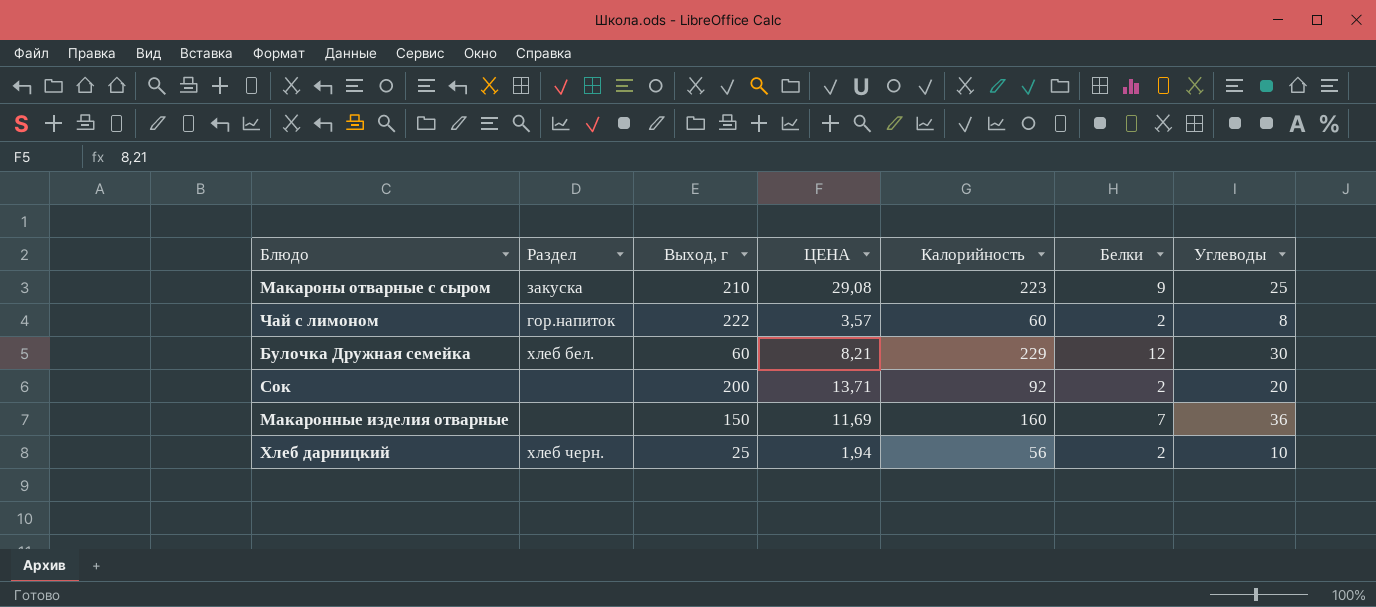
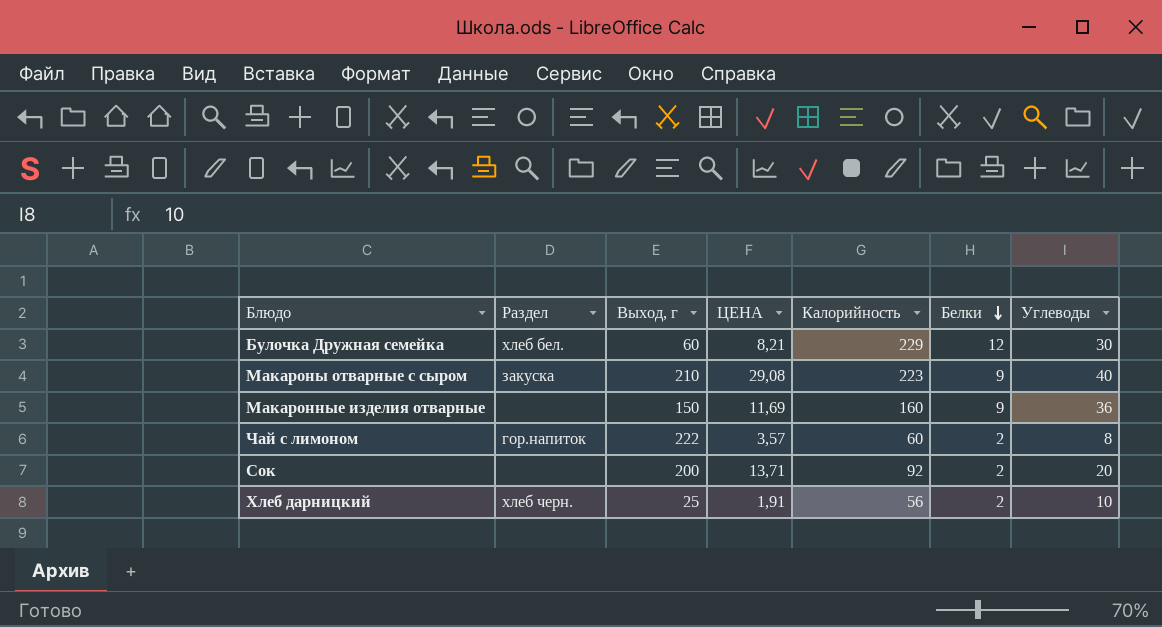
row order: none -> Белки descending
Макароны отварные с сыром | Углеводы: 25 -> 40
Макаронные изделия отварные | Белки: 7 -> 9
Хлеб дарницкий | ЦЕНА: 1,94 -> 1,91

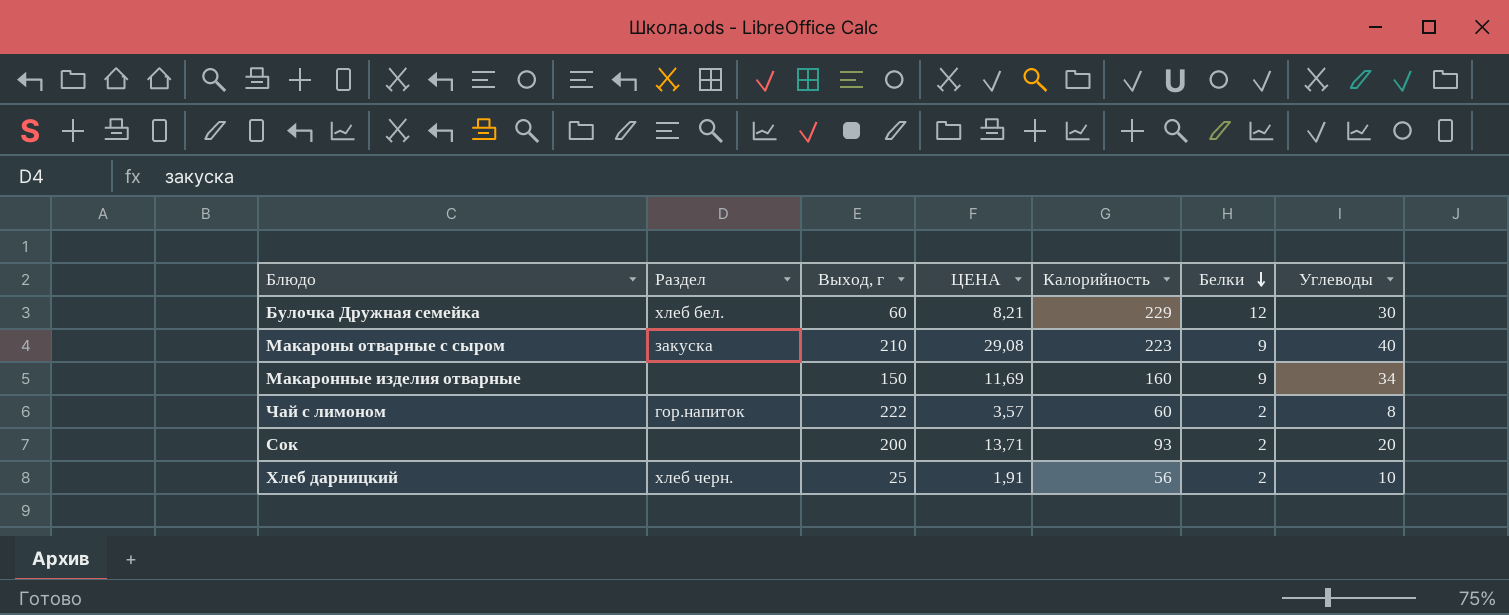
Макаронные изделия отварные | Углеводы: 36 -> 34
Сок | Калорийность: 92 -> 93

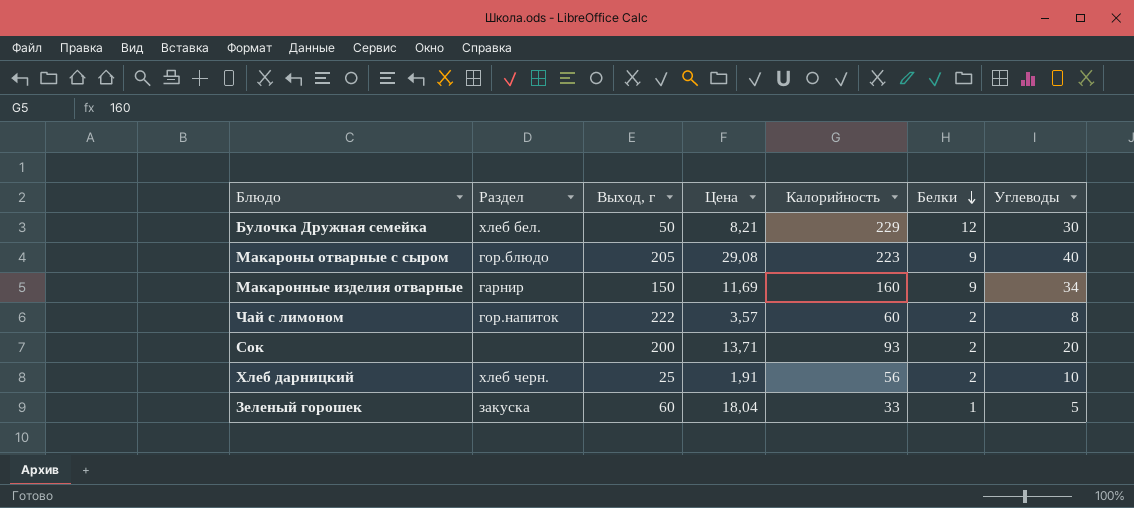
column name: ЦЕНА -> Цена
Булочка Дружная семейка | Выход, г: 60 -> 50
Макароны отварные с сыром | Раздел: закуска -> гор.блюдо
Макароны отварные с сыром | Выход, г: 210 -> 205
Макаронные изделия отварные | Раздел: none -> гарнир
row Зеленый горошек: none -> закуска | 60 | 18,04 | 33 | 1 | 5

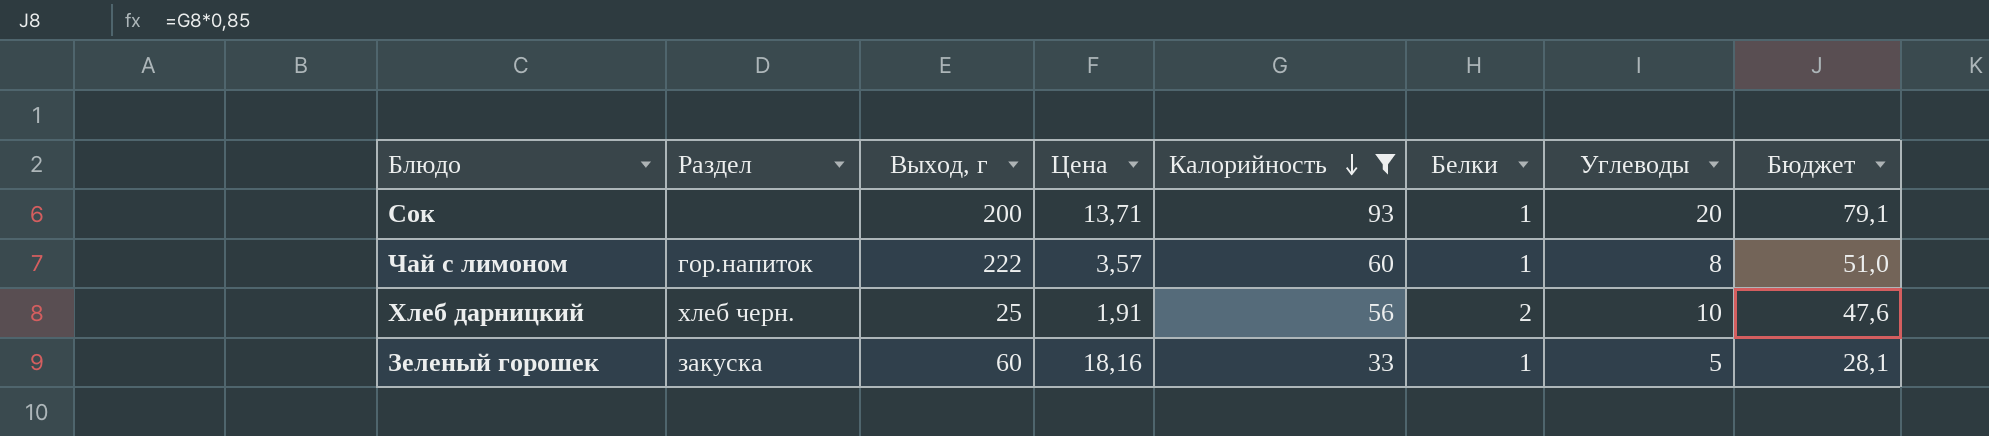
filter: none -> Калорийность <= 93
row order: Белки descending -> Калорийность descending
column Бюджет | formula: none -> [Калорийность] * 0,85
Сок | Белки: 2 -> 1
Чай с лимоном | Белки: 2 -> 1
Зеленый горошек | Цена: 18,04 -> 18,16

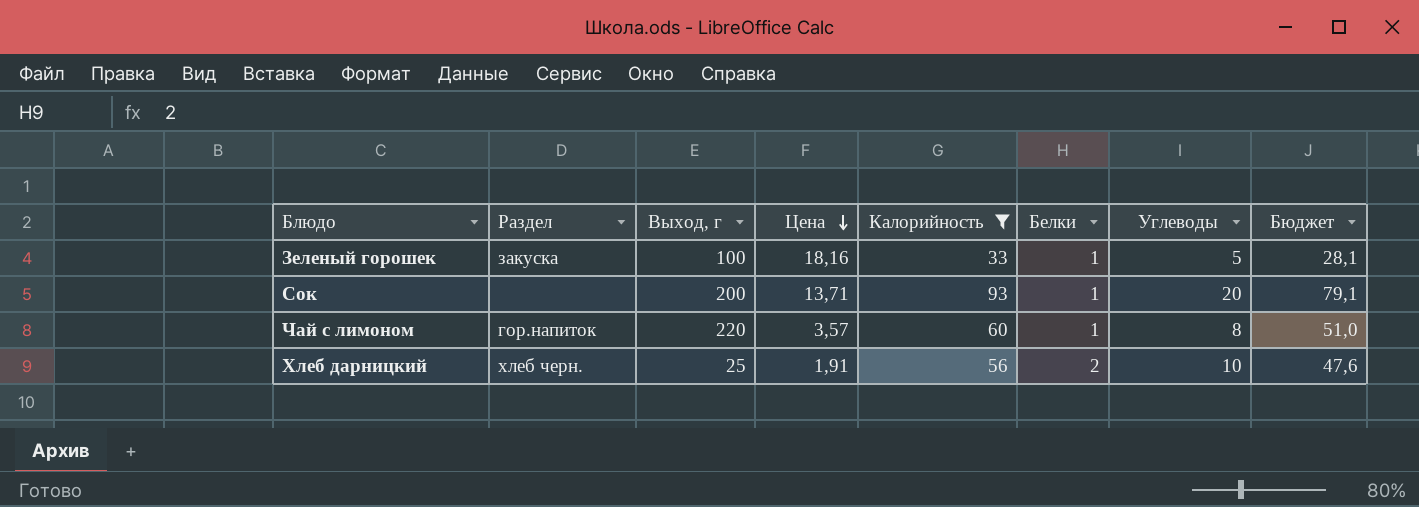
row order: Калорийность descending -> Цена descending
Зеленый горошек | Выход, г: 60 -> 100
Чай с лимоном | Выход, г: 222 -> 220

